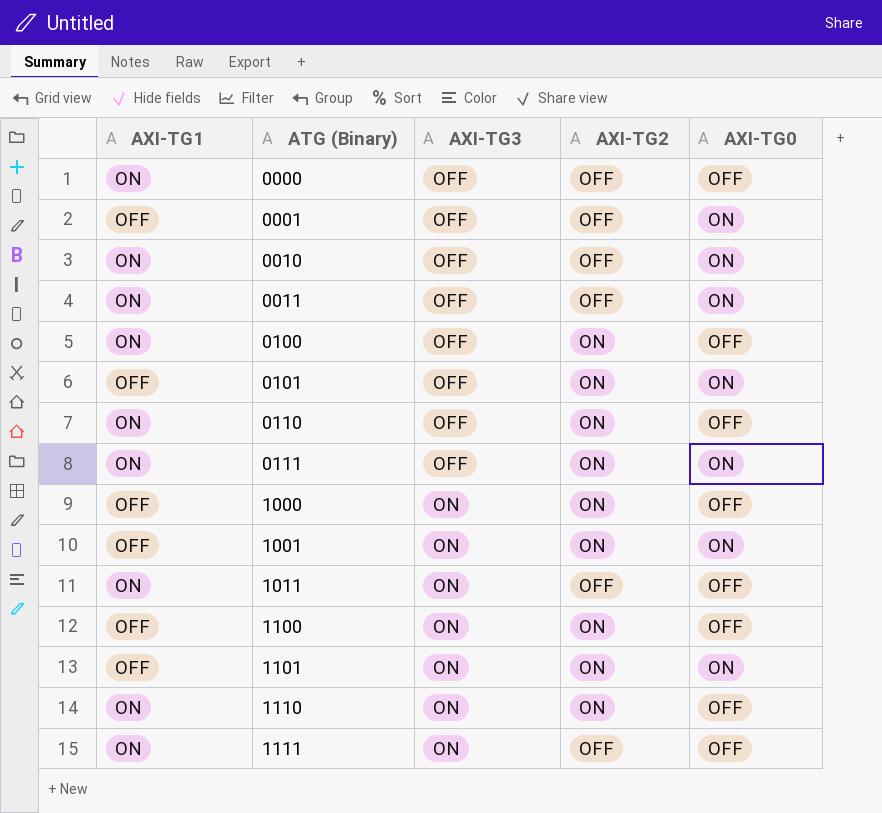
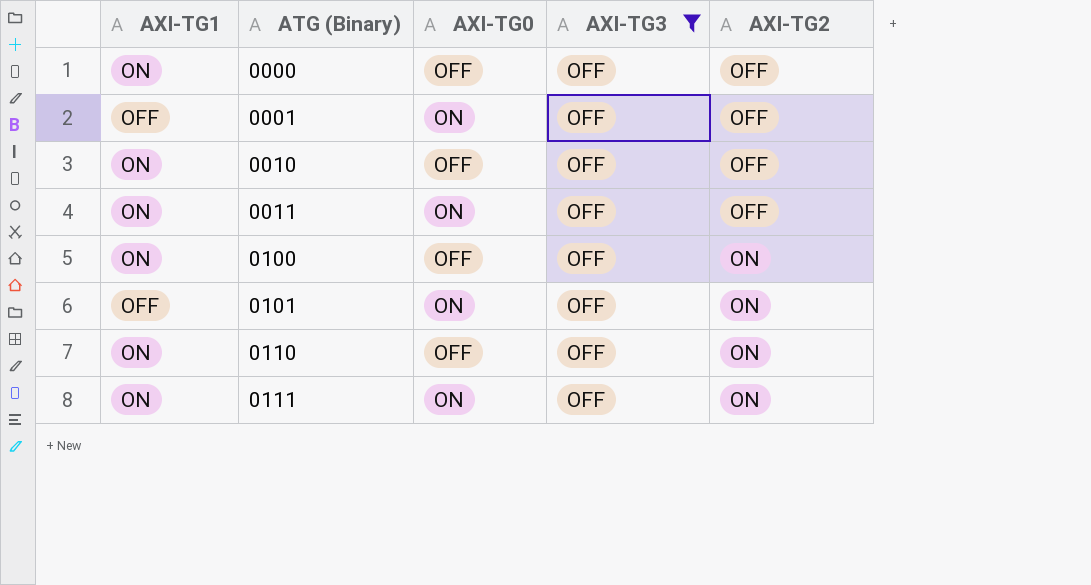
filter: none -> AXI-TG3 = OFF
column AXI-TG0 | position: 5 -> 3
0010 | AXI-TG0: ON -> OFF

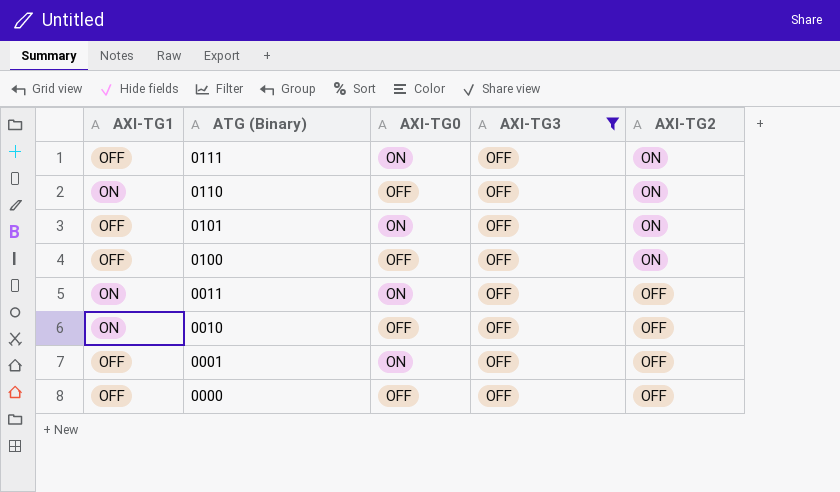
row order: ATG (Binary) ascending -> ATG (Binary) descending
0111 | AXI-TG1: ON -> OFF
0100 | AXI-TG1: ON -> OFF
0000 | AXI-TG1: ON -> OFF

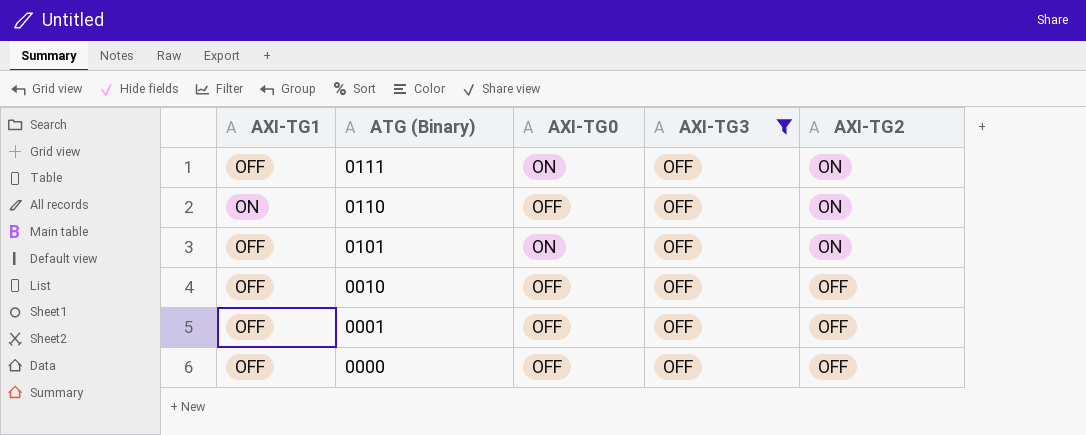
row 0100: OFF | OFF | OFF | ON -> none
row 0011: ON | ON | OFF | OFF -> none
0010 | AXI-TG1: ON -> OFF
0001 | AXI-TG0: ON -> OFF

